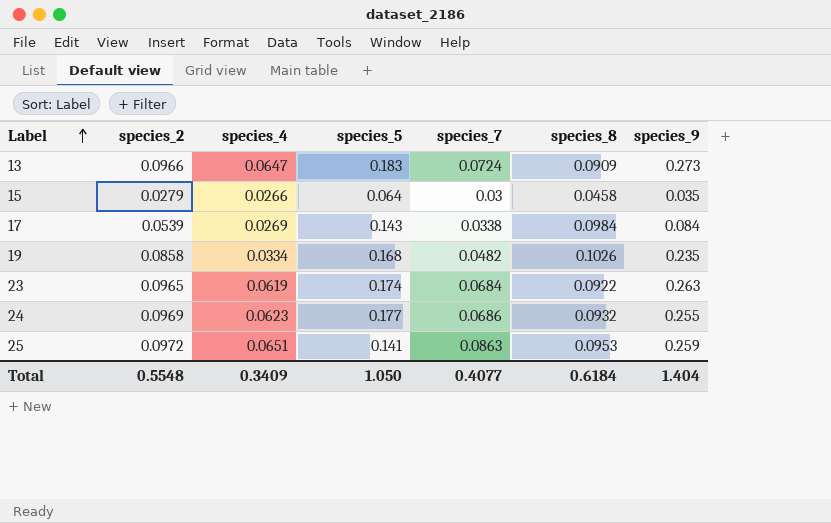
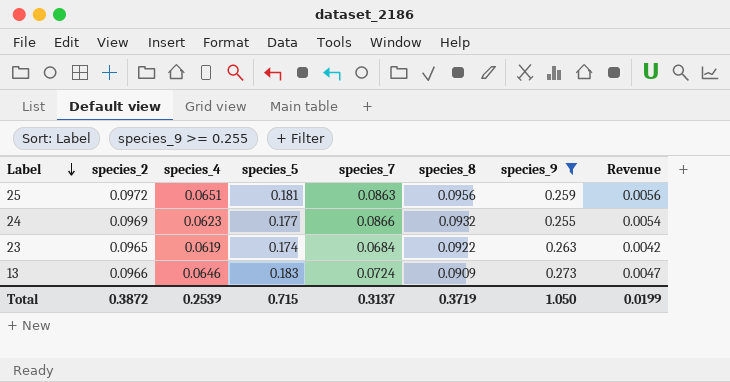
filter: none -> species_9 >= 0.255
row order: Label ascending -> Label descending
column Revenue | formula: none -> [species_4] * [species_7]
25 | species_5: 0.141 -> 0.181
25 | species_8: 0.0953 -> 0.0956
24 | species_7: 0.0686 -> 0.0866
13 | species_4: 0.0647 -> 0.0646
Total | species_2: 0.5548 -> 0.3872
Total | species_4: 0.3409 -> 0.2539
Total | species_5: 1.050 -> 0.715
Total | species_7: 0.4077 -> 0.3137
Total | species_8: 0.6184 -> 0.3719
Total | species_9: 1.404 -> 1.050

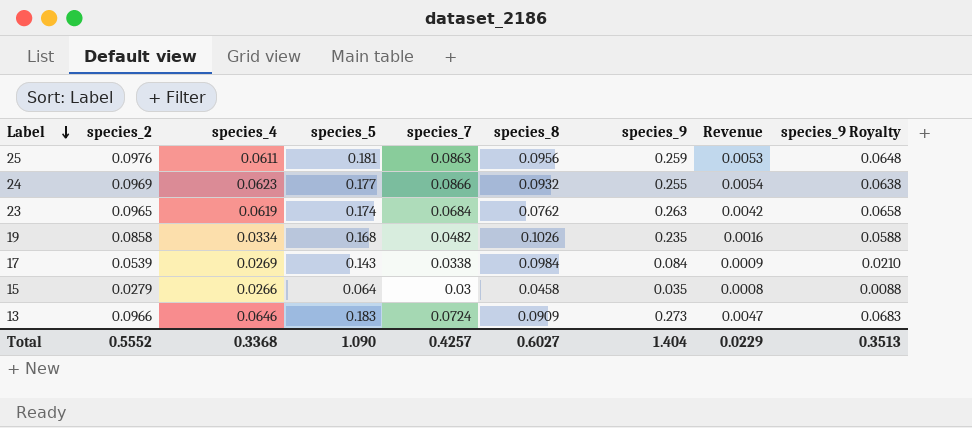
filter: species_9 >= 0.255 -> none
column species_9 Royalty | formula: none -> [species_9] * 0.25
25 | species_2: 0.0972 -> 0.0976
25 | species_4: 0.0651 -> 0.0611
25 | Revenue: 0.0056 -> 0.0053
23 | species_8: 0.0922 -> 0.0762
Total | species_2: 0.3872 -> 0.5552
Total | species_4: 0.2539 -> 0.3368
Total | species_5: 0.715 -> 1.090
Total | species_7: 0.3137 -> 0.4257
Total | species_8: 0.3719 -> 0.6027
Total | species_9: 1.050 -> 1.404
Total | Revenue: 0.0199 -> 0.0229

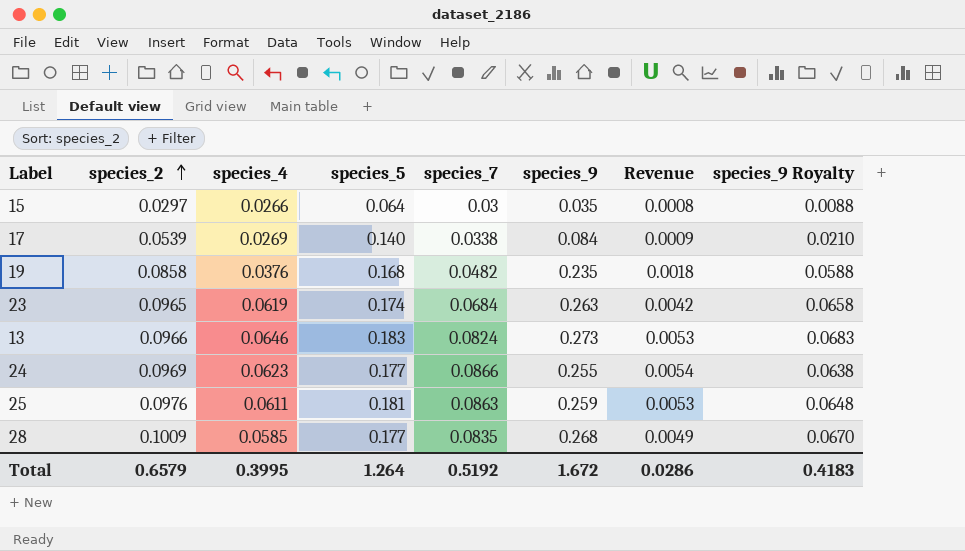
row order: Label descending -> species_2 ascending
column species_8 | position: 6 -> none
15 | species_2: 0.0279 -> 0.0297
17 | species_5: 0.143 -> 0.140
19 | species_4: 0.0334 -> 0.0376
19 | Revenue: 0.0016 -> 0.0018
13 | species_7: 0.0724 -> 0.0824
13 | Revenue: 0.0047 -> 0.0053
row 28: none -> 0.1009 | 0.0585 | 0.177 | 0.0835 | 0.268 | 0.0049 | 0.0670
Total | species_2: 0.5552 -> 0.6579
Total | species_4: 0.3368 -> 0.3995
Total | species_5: 1.090 -> 1.264
Total | species_7: 0.4257 -> 0.5192
Total | species_9: 1.404 -> 1.672
Total | Revenue: 0.0229 -> 0.0286
Total | species_9 Royalty: 0.3513 -> 0.4183

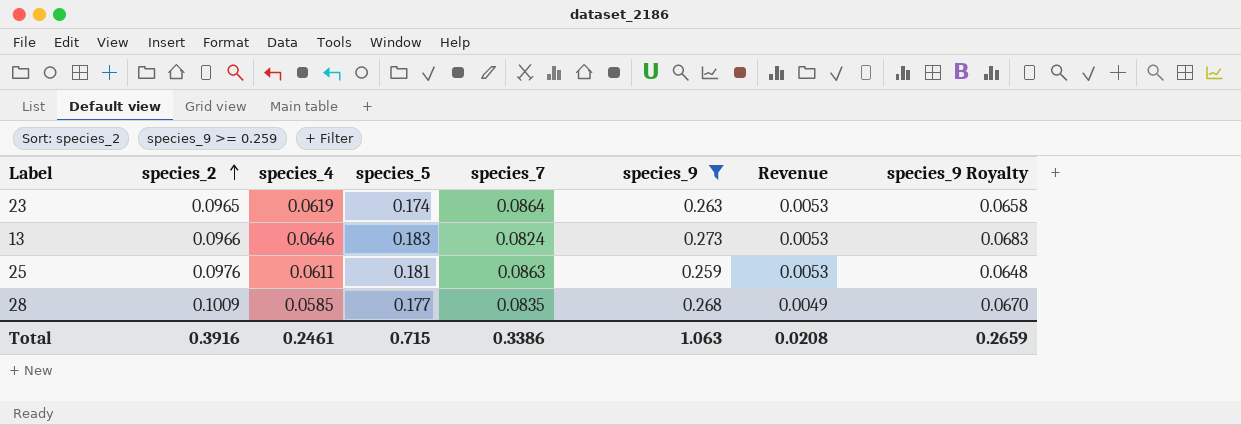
filter: none -> species_9 >= 0.259
23 | species_7: 0.0684 -> 0.0864
23 | Revenue: 0.0042 -> 0.0053
Total | species_2: 0.6579 -> 0.3916
Total | species_4: 0.3995 -> 0.2461
Total | species_5: 1.264 -> 0.715
Total | species_7: 0.5192 -> 0.3386
Total | species_9: 1.672 -> 1.063
Total | Revenue: 0.0286 -> 0.0208
Total | species_9 Royalty: 0.4183 -> 0.2659

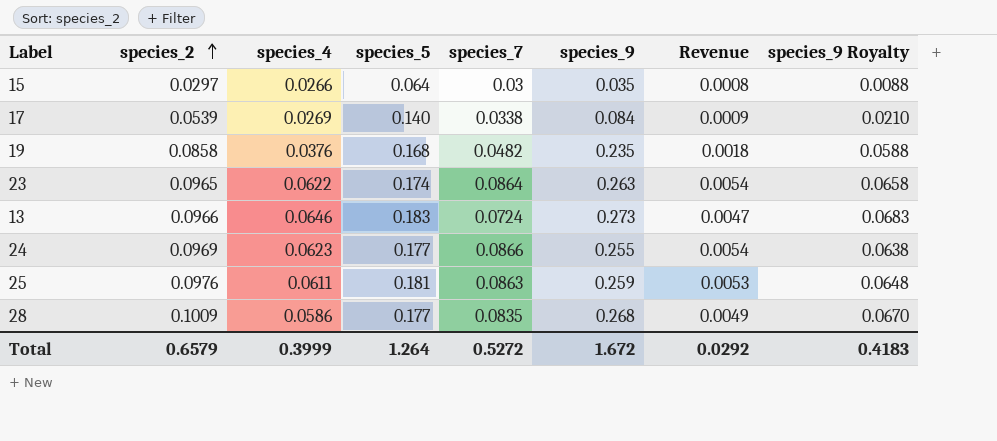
filter: species_9 >= 0.259 -> none
23 | species_4: 0.0619 -> 0.0622
23 | Revenue: 0.0053 -> 0.0054
13 | species_7: 0.0824 -> 0.0724
13 | Revenue: 0.0053 -> 0.0047
28 | species_4: 0.0585 -> 0.0586
Total | species_2: 0.3916 -> 0.6579
Total | species_4: 0.2461 -> 0.3999
Total | species_5: 0.715 -> 1.264
Total | species_7: 0.3386 -> 0.5272
Total | species_9: 1.063 -> 1.672
Total | Revenue: 0.0208 -> 0.0292
Total | species_9 Royalty: 0.2659 -> 0.4183

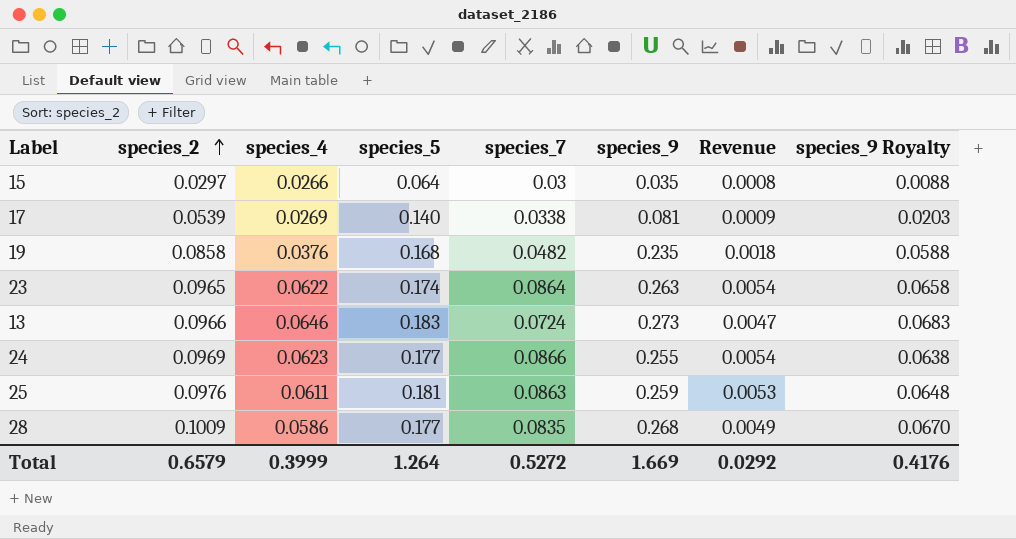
17 | species_9: 0.084 -> 0.081
17 | species_9 Royalty: 0.0210 -> 0.0203
Total | species_9: 1.672 -> 1.669
Total | species_9 Royalty: 0.4183 -> 0.4176

